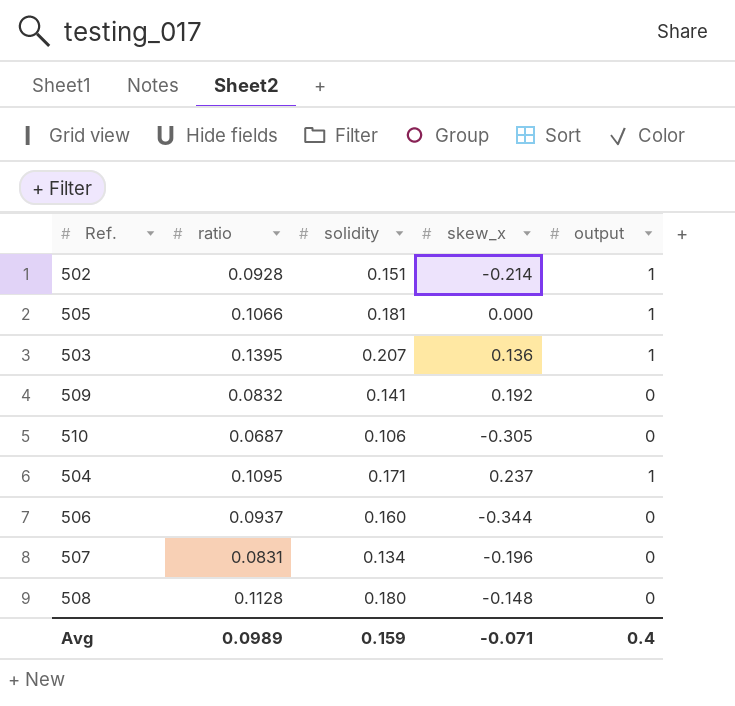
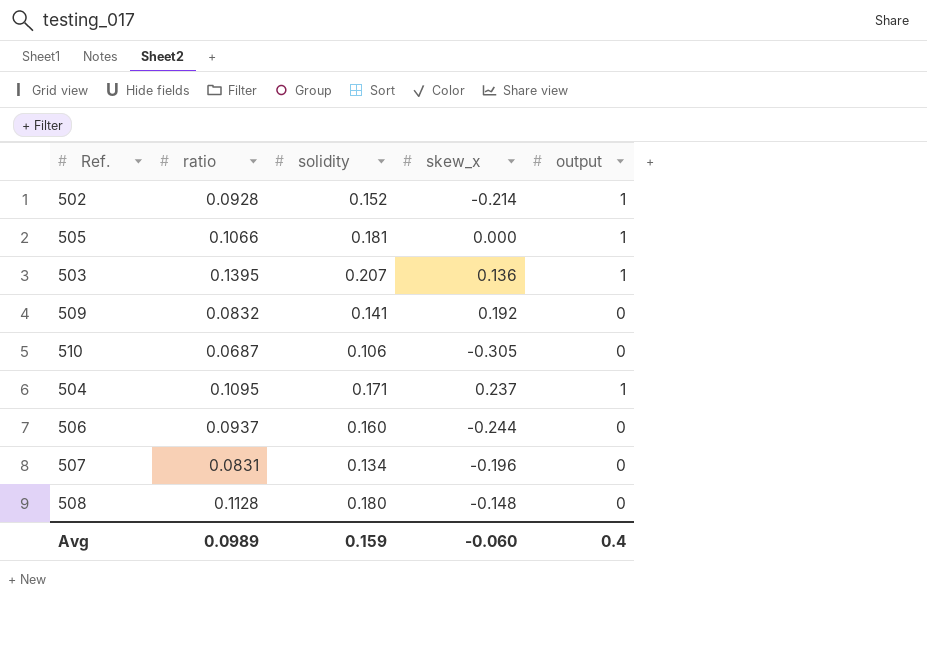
502 | solidity: 0.151 -> 0.152
506 | skew_x: -0.344 -> -0.244
Avg | skew_x: -0.071 -> -0.060

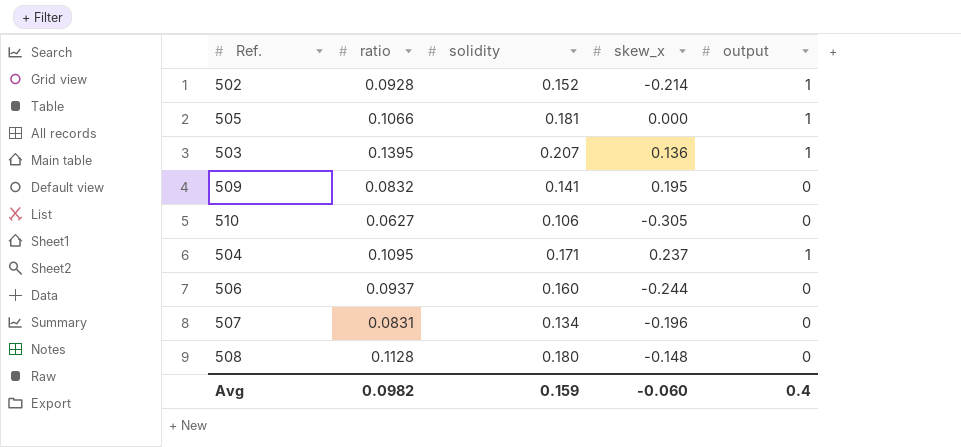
509 | skew_x: 0.192 -> 0.195
510 | ratio: 0.0687 -> 0.0627
Avg | ratio: 0.0989 -> 0.0982

